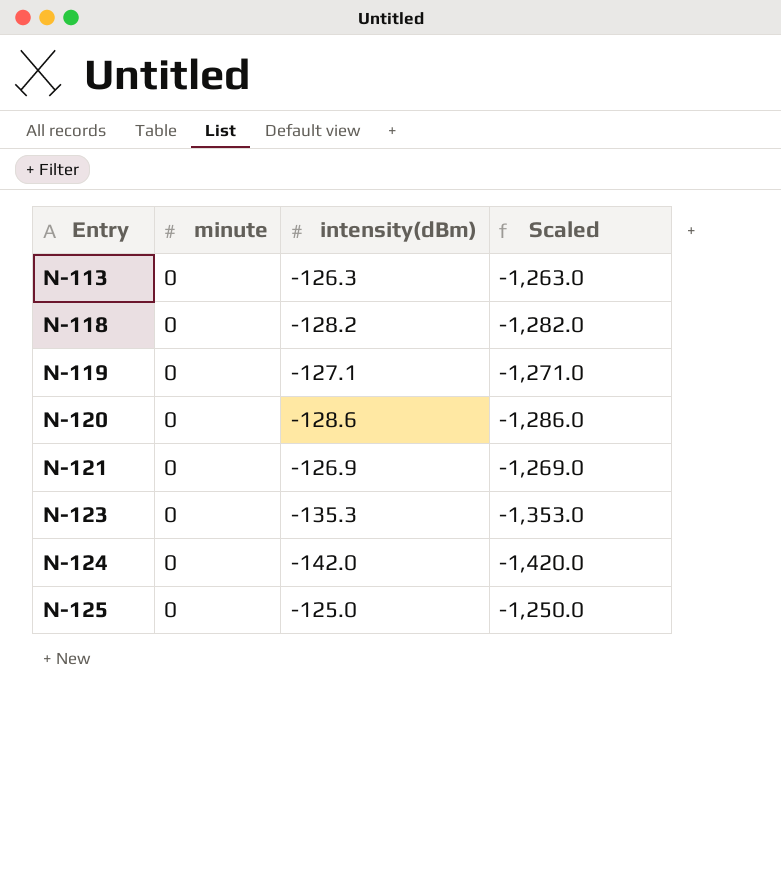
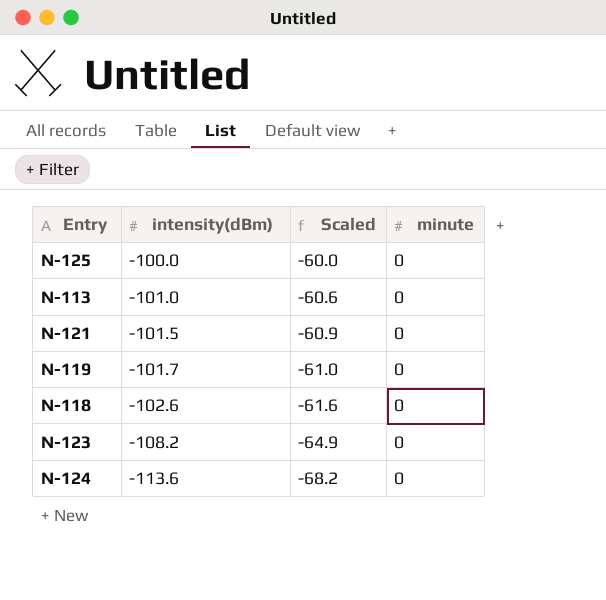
row order: Entry ascending -> intensity(dBm) descending
column Scaled | formula: [intensity(dBm)] * 10 -> [intensity(dBm)] * 0.6
column minute | position: 2 -> 4
row N-120: 0 | -128.6 | -1,286.0 -> none
N-125 | intensity(dBm): -125.0 -> -100.0
N-113 | intensity(dBm): -126.3 -> -101.0
N-121 | intensity(dBm): -126.9 -> -101.5
N-119 | intensity(dBm): -127.1 -> -101.7
N-118 | intensity(dBm): -128.2 -> -102.6
N-123 | intensity(dBm): -135.3 -> -108.2
N-124 | intensity(dBm): -142.0 -> -113.6

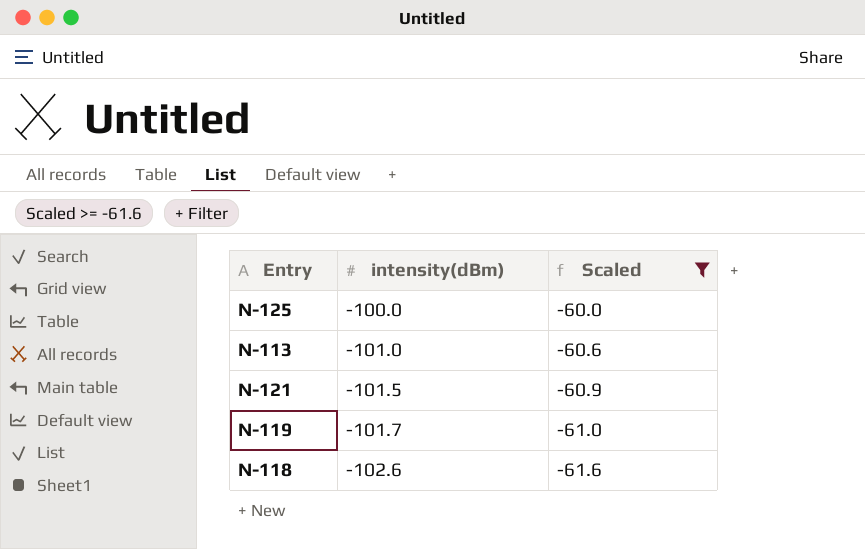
filter: none -> Scaled >= -61.6
column minute | position: 4 -> none

